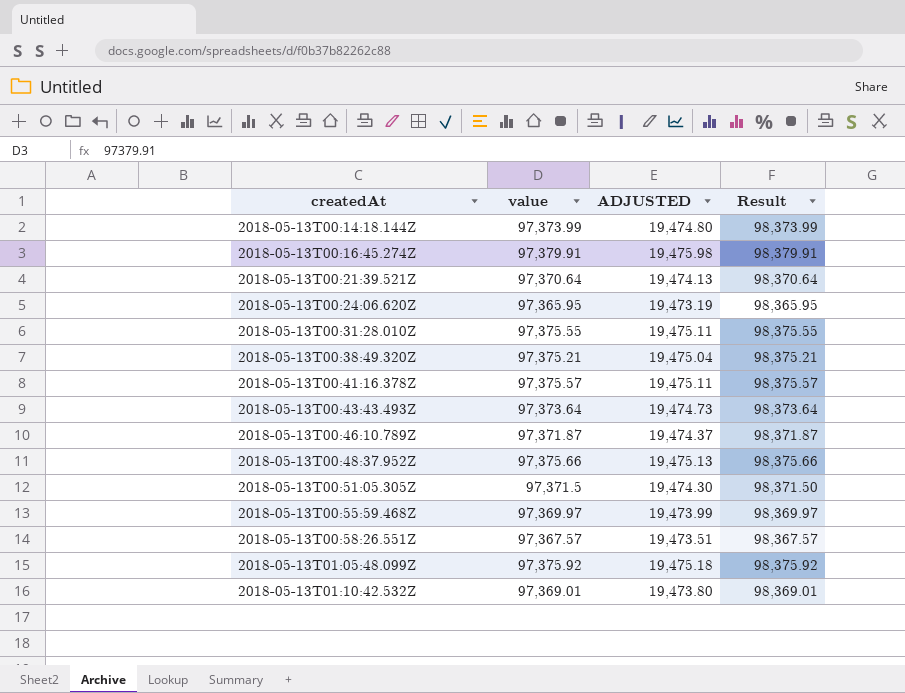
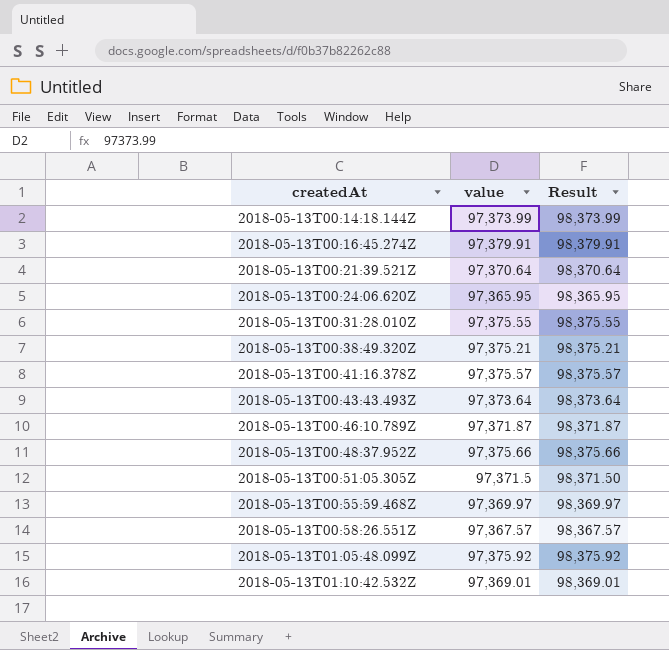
column ADJUSTED | formula: [value] * 0.2 -> none

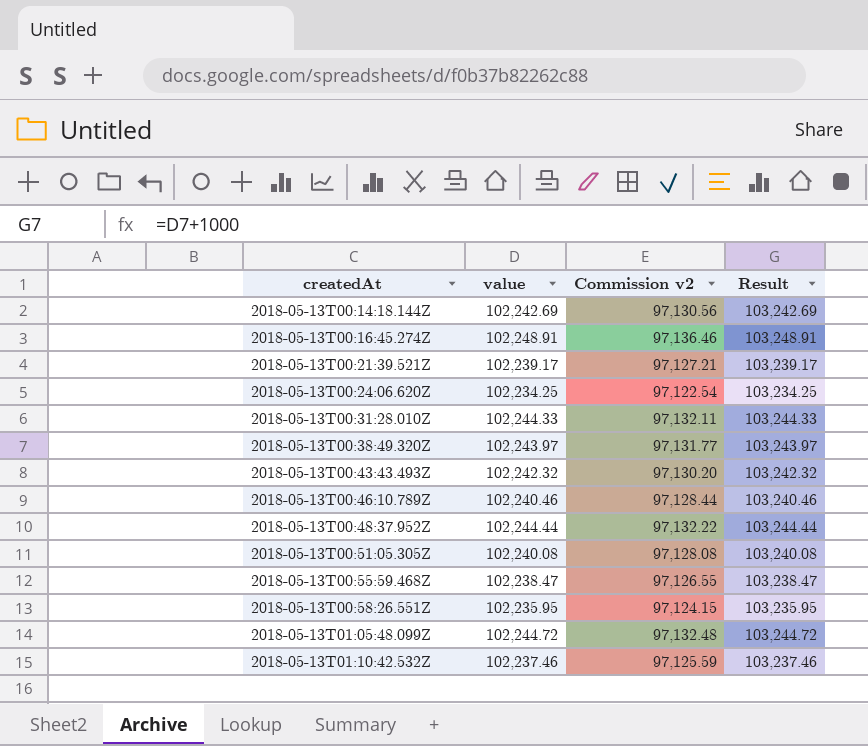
column Commission v2 | formula: none -> [value] * 0.95
row 2018-05-13T00:41:16.378Z: 97,375.57 | 98,375.57 -> none
2018-05-13T00:14:18.144Z | value: 97,373.99 -> 102,242.69
2018-05-13T00:14:18.144Z | Result: 98,373.99 -> 103,242.69
2018-05-13T00:16:45.274Z | value: 97,379.91 -> 102,248.91
2018-05-13T00:16:45.274Z | Result: 98,379.91 -> 103,248.91
2018-05-13T00:21:39.521Z | value: 97,370.64 -> 102,239.17
2018-05-13T00:21:39.521Z | Result: 98,370.64 -> 103,239.17
2018-05-13T00:24:06.620Z | value: 97,365.95 -> 102,234.25
2018-05-13T00:24:06.620Z | Result: 98,365.95 -> 103,234.25
2018-05-13T00:31:28.010Z | value: 97,375.55 -> 102,244.33
2018-05-13T00:31:28.010Z | Result: 98,375.55 -> 103,244.33
2018-05-13T00:38:49.320Z | value: 97,375.21 -> 102,243.97
2018-05-13T00:38:49.320Z | Result: 98,375.21 -> 103,243.97
2018-05-13T00:43:43.493Z | value: 97,373.64 -> 102,242.32
2018-05-13T00:43:43.493Z | Result: 98,373.64 -> 103,242.32
2018-05-13T00:46:10.789Z | value: 97,371.87 -> 102,240.46
2018-05-13T00:46:10.789Z | Result: 98,371.87 -> 103,240.46
2018-05-13T00:48:37.952Z | value: 97,375.66 -> 102,244.44
2018-05-13T00:48:37.952Z | Result: 98,375.66 -> 103,244.44
2018-05-13T00:51:05.305Z | value: 97,371.5 -> 102,240.08
2018-05-13T00:51:05.305Z | Result: 98,371.50 -> 103,240.08
2018-05-13T00:55:59.468Z | value: 97,369.97 -> 102,238.47
2018-05-13T00:55:59.468Z | Result: 98,369.97 -> 103,238.47
2018-05-13T00:58:26.551Z | value: 97,367.57 -> 102,235.95
2018-05-13T00:58:26.551Z | Result: 98,367.57 -> 103,235.95
2018-05-13T01:05:48.099Z | value: 97,375.92 -> 102,244.72
2018-05-13T01:05:48.099Z | Result: 98,375.92 -> 103,244.72
2018-05-13T01:10:42.532Z | value: 97,369.01 -> 102,237.46
2018-05-13T01:10:42.532Z | Result: 98,369.01 -> 103,237.46

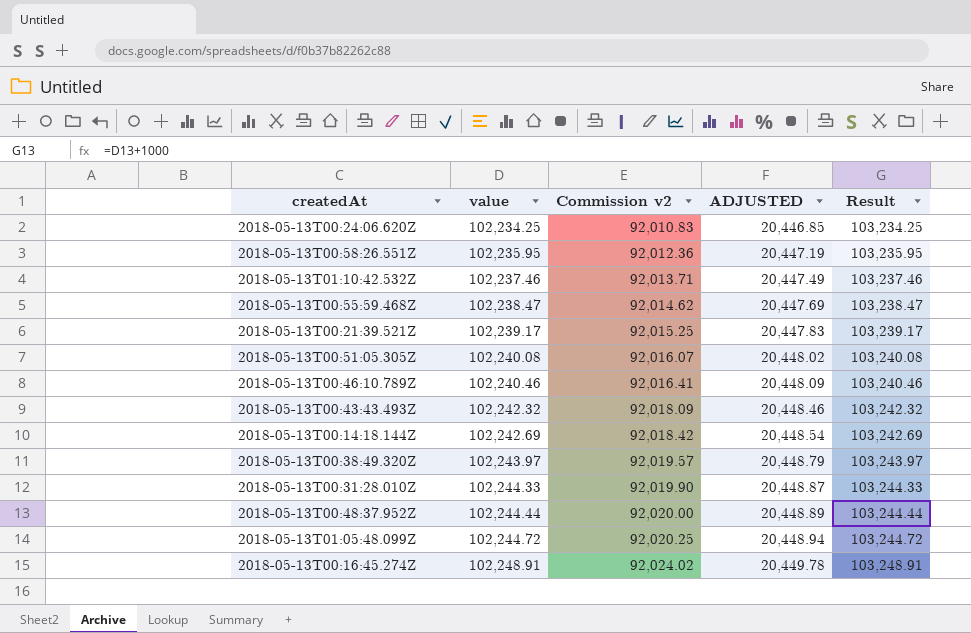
row order: createdAt ascending -> value ascending
column Commission v2 | formula: [value] * 0.95 -> [value] * 0.9
column ADJUSTED | formula: none -> [value] * 0.2

